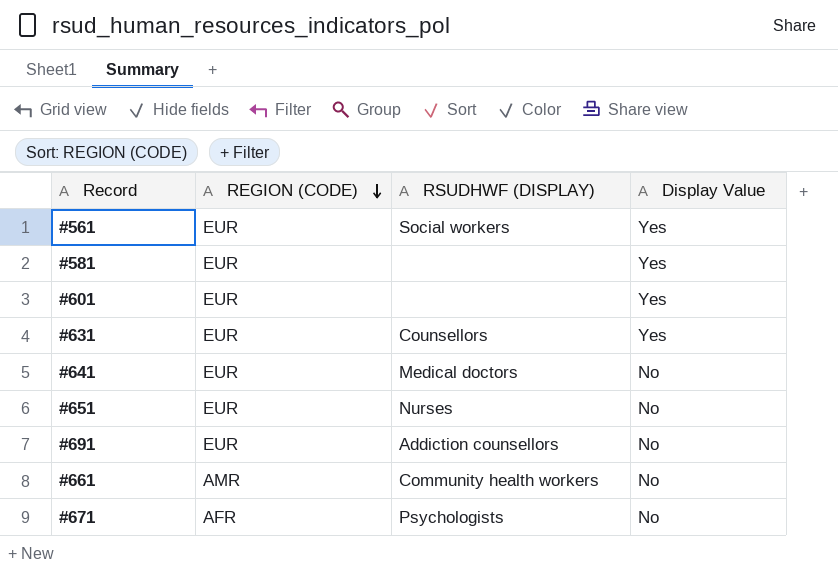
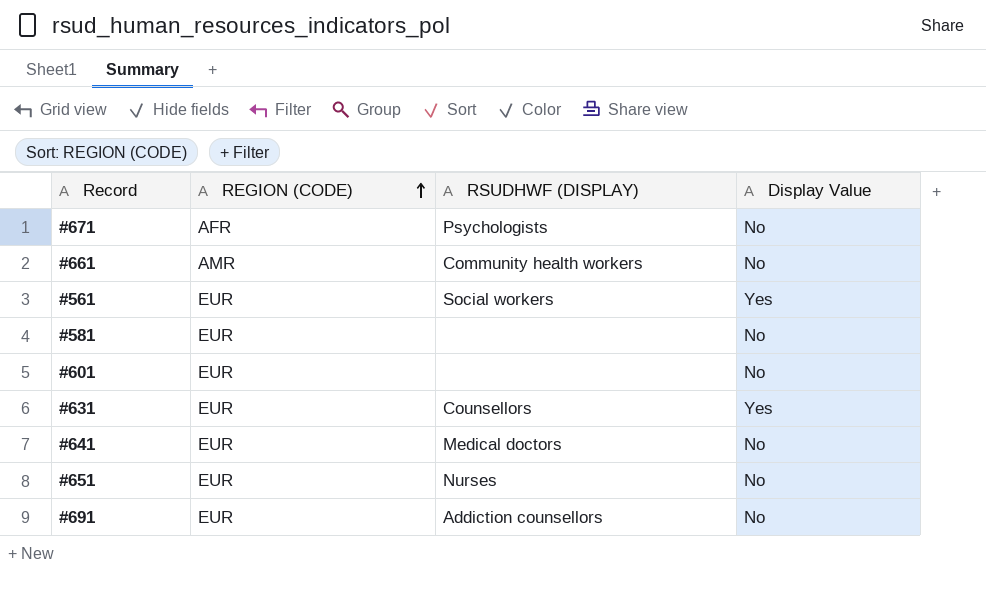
row order: REGION (CODE) descending -> REGION (CODE) ascending
#581 | Display Value: Yes -> No
#601 | Display Value: Yes -> No

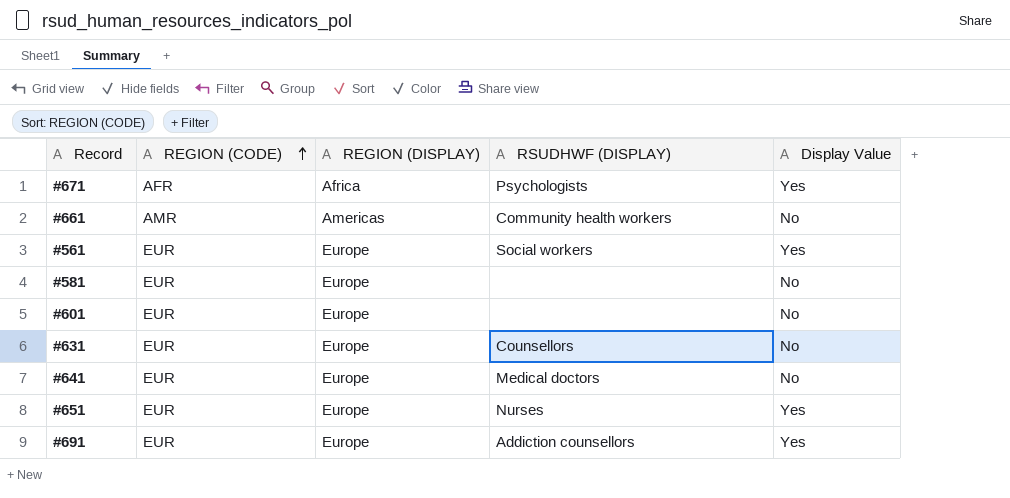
column REGION (DISPLAY) | position: none -> 3
#671 | Display Value: No -> Yes
#631 | Display Value: Yes -> No
#651 | Display Value: No -> Yes
#691 | Display Value: No -> Yes

